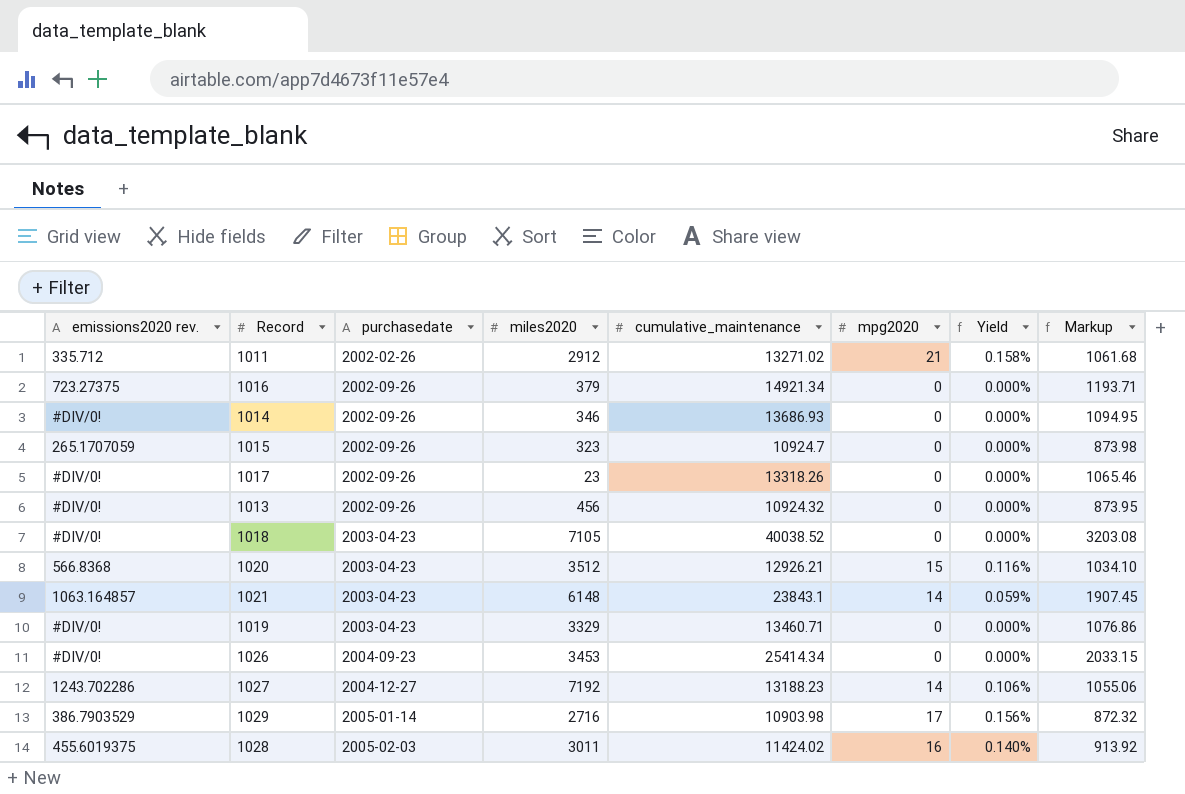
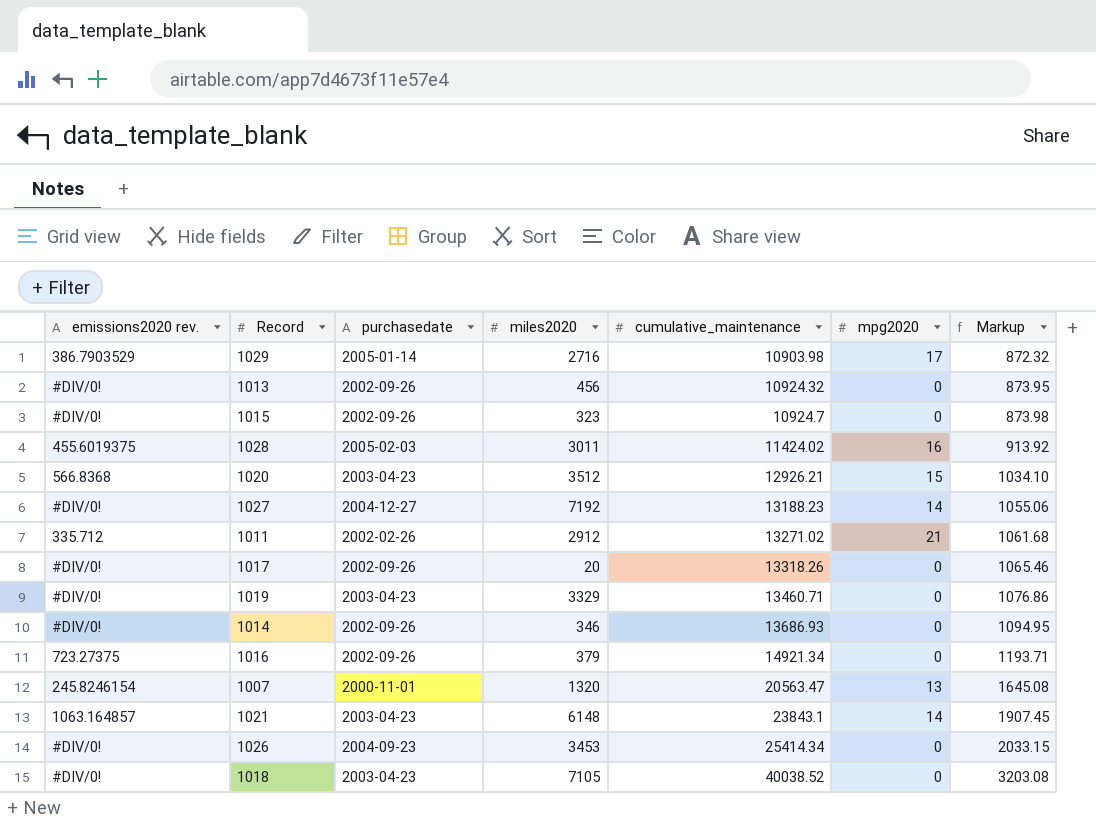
row order: purchasedate ascending -> cumulative_maintenance ascending
column Yield | formula: [mpg2020] / [cumulative_maintenance] -> none
1015 | emissions2020 rev.: 265.1707059 -> #DIV/0!
1027 | emissions2020 rev.: 1243.702286 -> #DIV/0!
1017 | miles2020: 23 -> 20
row 1007: none -> 245.8246154 | 2000-11-01 | 1320 | 20563.47 | 13 | 1645.08

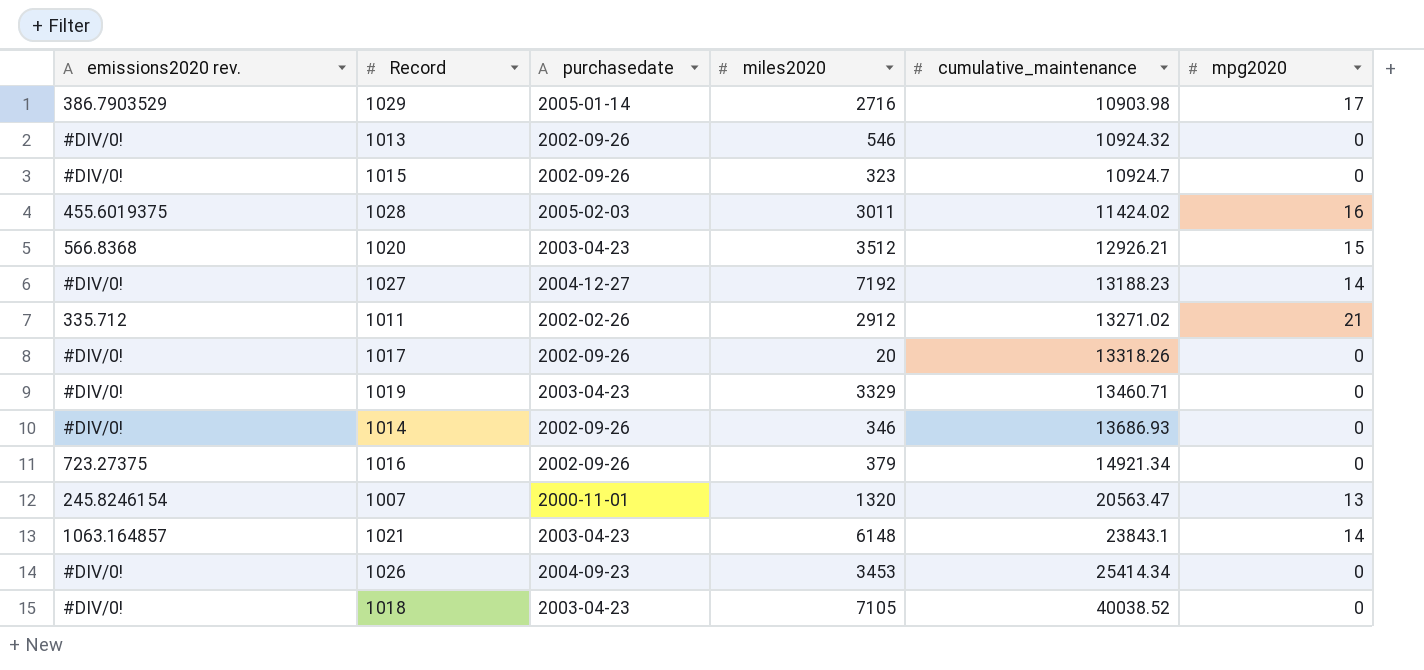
column Markup | formula: [cumulative_maintenance] * 0.08 -> none
1013 | miles2020: 456 -> 546

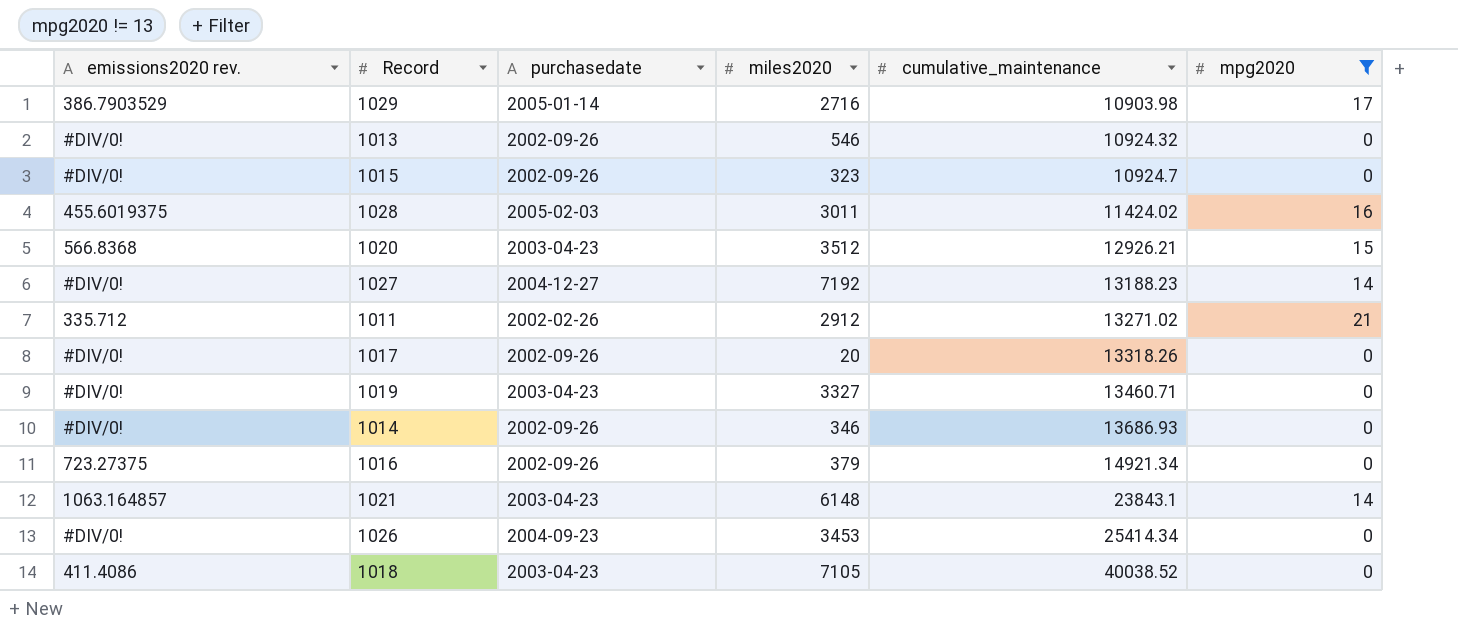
filter: none -> mpg2020 != 13
1019 | miles2020: 3329 -> 3327
1018 | emissions2020 rev.: #DIV/0! -> 411.4086

